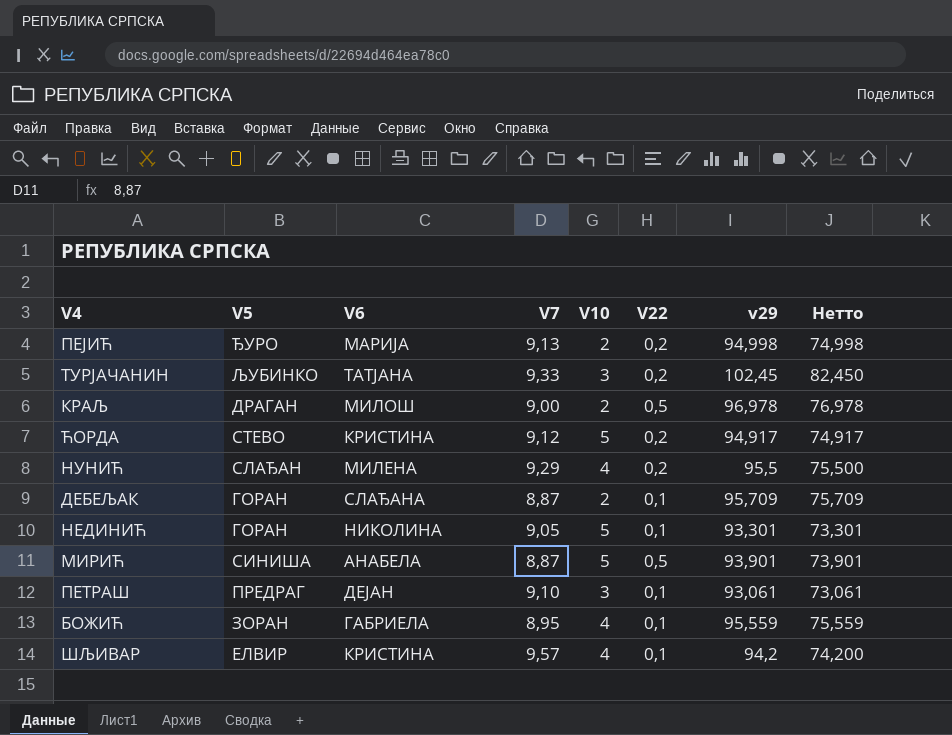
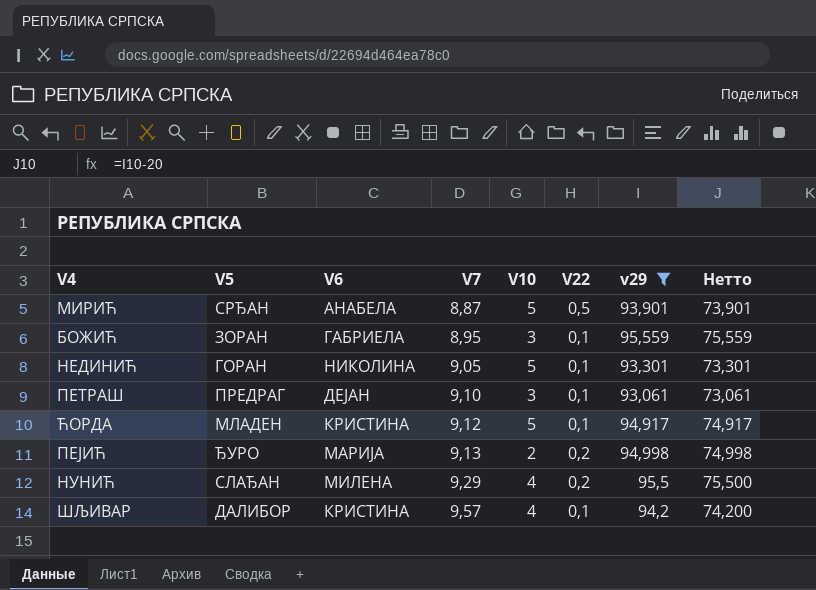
filter: none -> v29 <= 95,559
row order: none -> V7 ascending
МИРИЋ | V5: СИНИША -> СРЂАН
БОЖИЋ | V10: 4 -> 3
ЋОРДА | V5: СТЕВО -> МЛАДЕН
ЋОРДА | V22: 0,2 -> 0,1
ШЉИВАР | V5: ЕЛВИР -> ДАЛИБОР

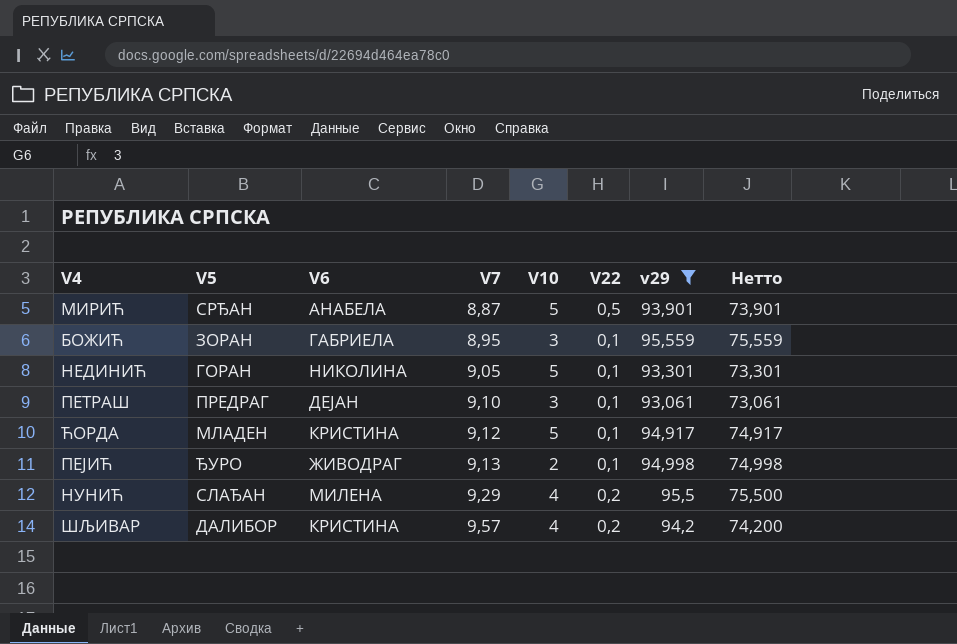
ПЕЈИЋ | V6: МАРИЈА -> ЖИВОДРАГ
ПЕЈИЋ | V22: 0,2 -> 0,1
ШЉИВАР | V22: 0,1 -> 0,2

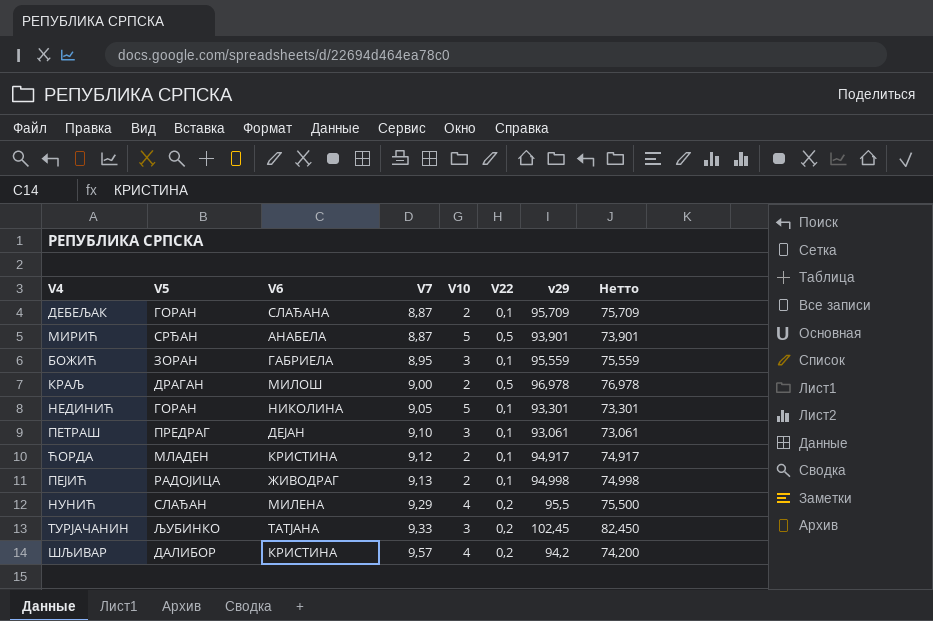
filter: v29 <= 95,559 -> none
ЋОРДА | V10: 5 -> 2
ПЕЈИЋ | V5: ЂУРО -> РАДОЈИЦА

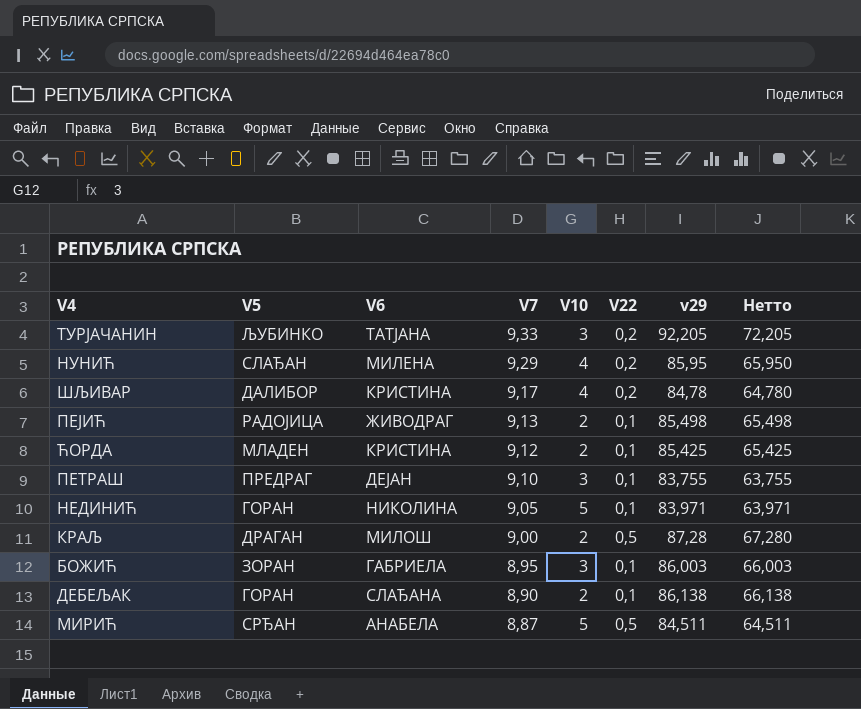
row order: V7 ascending -> V7 descending
ТУРЈАЧАНИН | v29: 102,45 -> 92,205
ТУРЈАЧАНИН | Нетто: 82,450 -> 72,205
НУНИЋ | v29: 95,5 -> 85,95
НУНИЋ | Нетто: 75,500 -> 65,950
ШЉИВАР | V7: 9,57 -> 9,17
ШЉИВАР | v29: 94,2 -> 84,78
ШЉИВАР | Нетто: 74,200 -> 64,780
ПЕЈИЋ | v29: 94,998 -> 85,498
ПЕЈИЋ | Нетто: 74,998 -> 65,498
ЋОРДА | v29: 94,917 -> 85,425
ЋОРДА | Нетто: 74,917 -> 65,425
ПЕТРАШ | v29: 93,061 -> 83,755
ПЕТРАШ | Нетто: 73,061 -> 63,755
НЕДИНИЋ | v29: 93,301 -> 83,971
НЕДИНИЋ | Нетто: 73,301 -> 63,971
КРАЉ | v29: 96,978 -> 87,28
КРАЉ | Нетто: 76,978 -> 67,280
БОЖИЋ | v29: 95,559 -> 86,003
БОЖИЋ | Нетто: 75,559 -> 66,003
ДЕБЕЉАК | V7: 8,87 -> 8,90
ДЕБЕЉАК | v29: 95,709 -> 86,138
ДЕБЕЉАК | Нетто: 75,709 -> 66,138
МИРИЋ | v29: 93,901 -> 84,511
МИРИЋ | Нетто: 73,901 -> 64,511

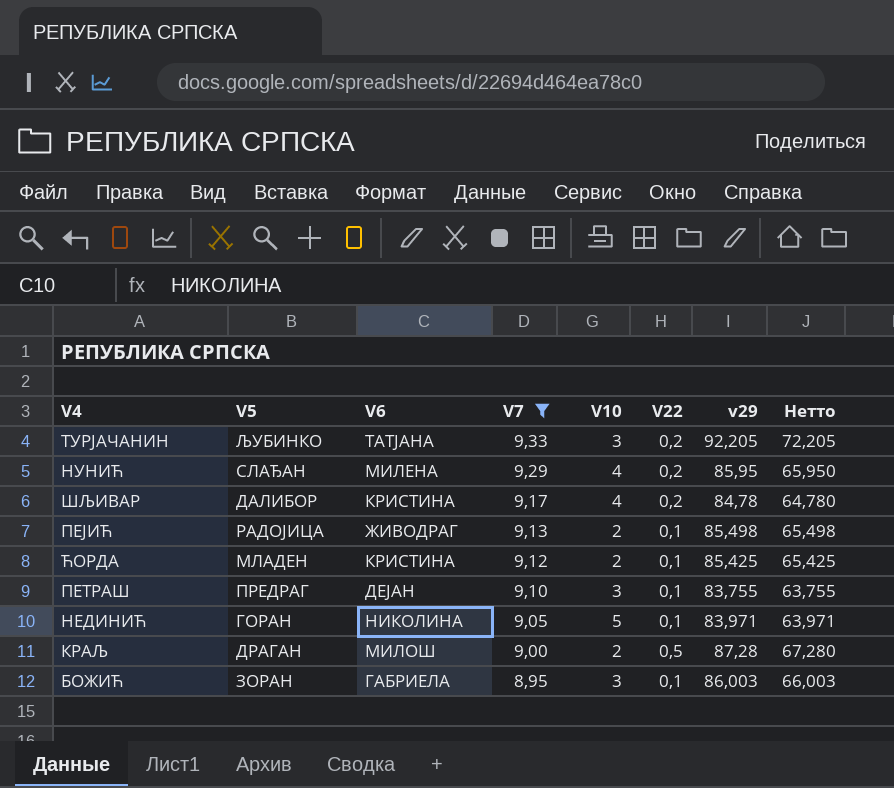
filter: none -> V7 >= 8,95

